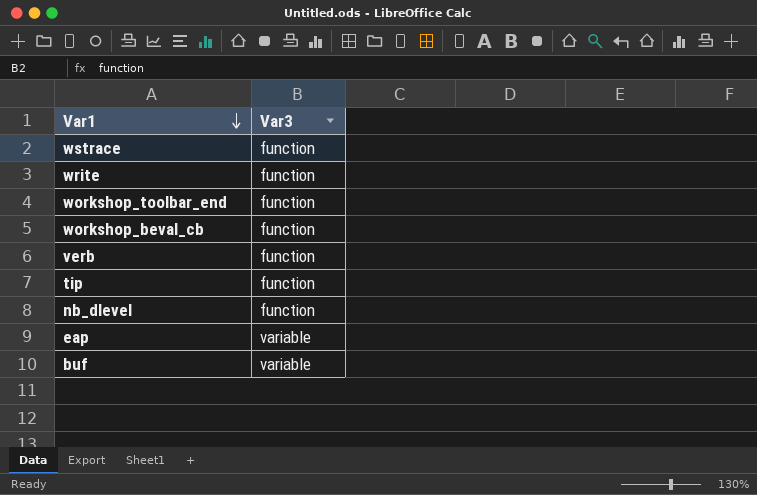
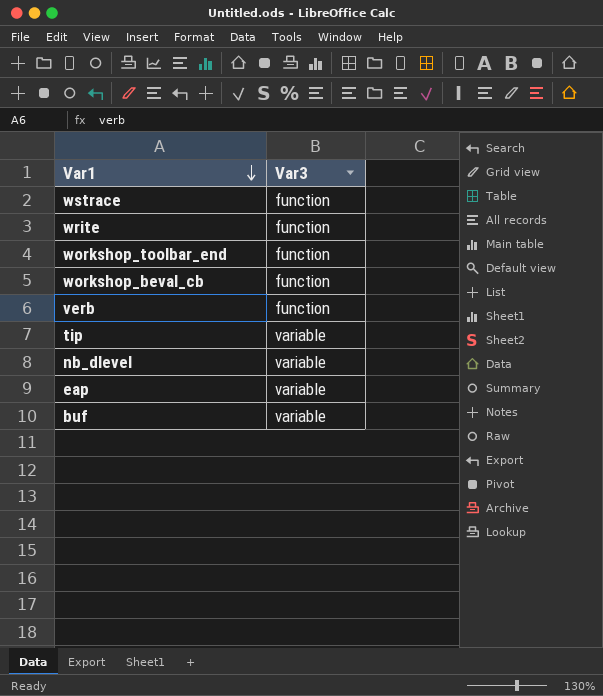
tip | Var3: function -> variable
nb_dlevel | Var3: function -> variable

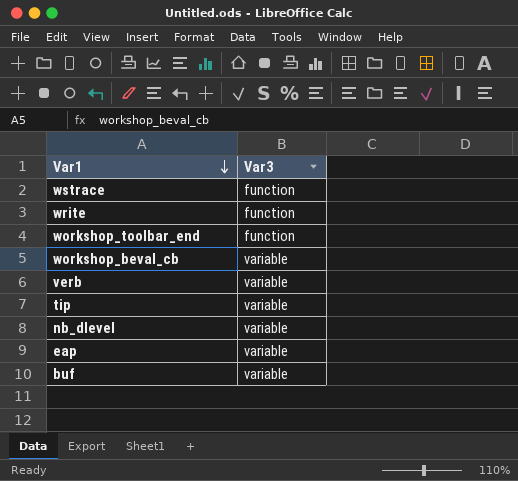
workshop_beval_cb | Var3: function -> variable
verb | Var3: function -> variable

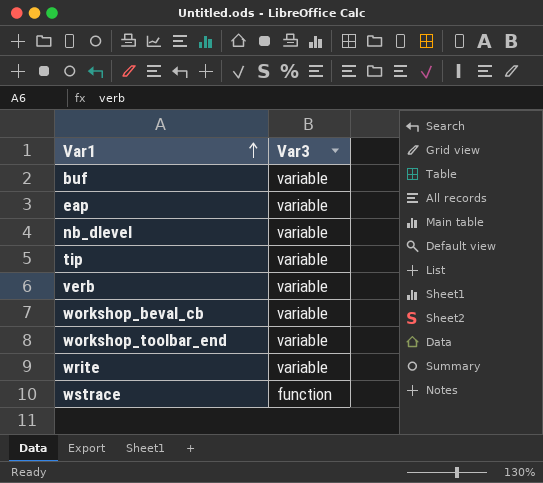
row order: Var1 descending -> Var1 ascending
workshop_toolbar_end | Var3: function -> variable
write | Var3: function -> variable

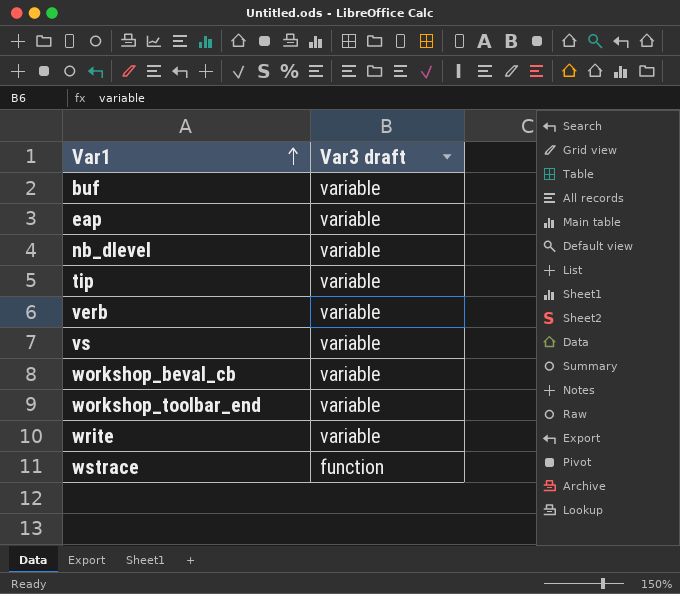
column name: Var3 -> Var3 draft
row vs: none -> variable

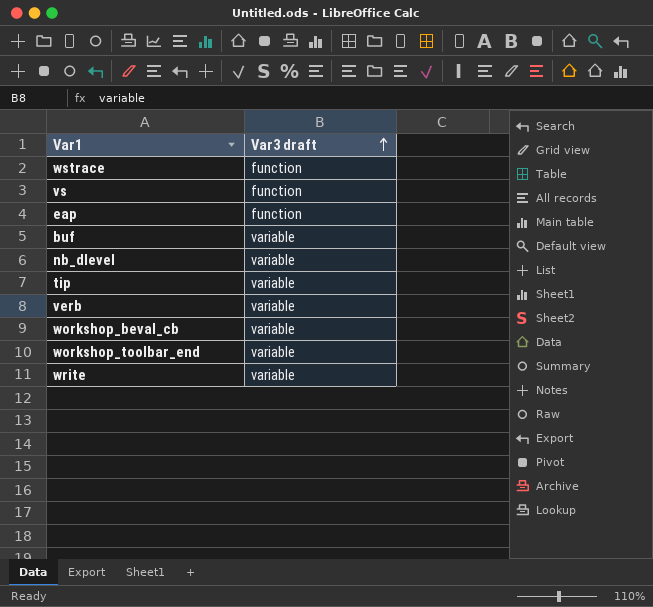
row order: Var1 ascending -> Var3 draft ascending
vs | Var3 draft: variable -> function
eap | Var3 draft: variable -> function

